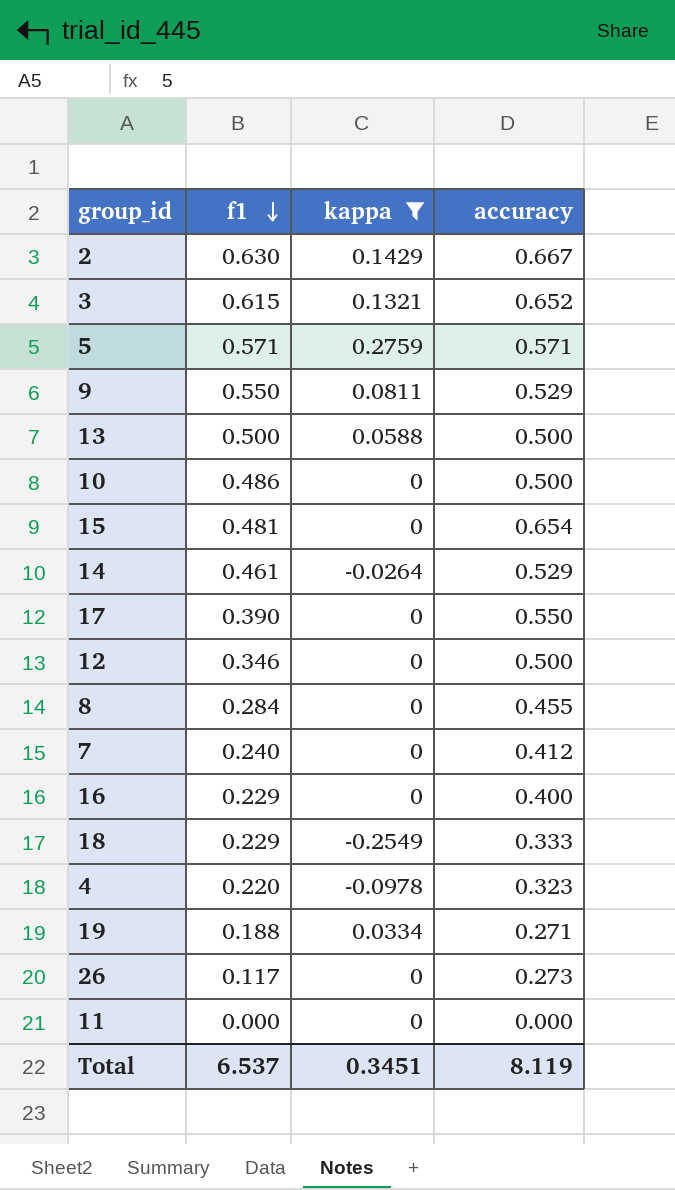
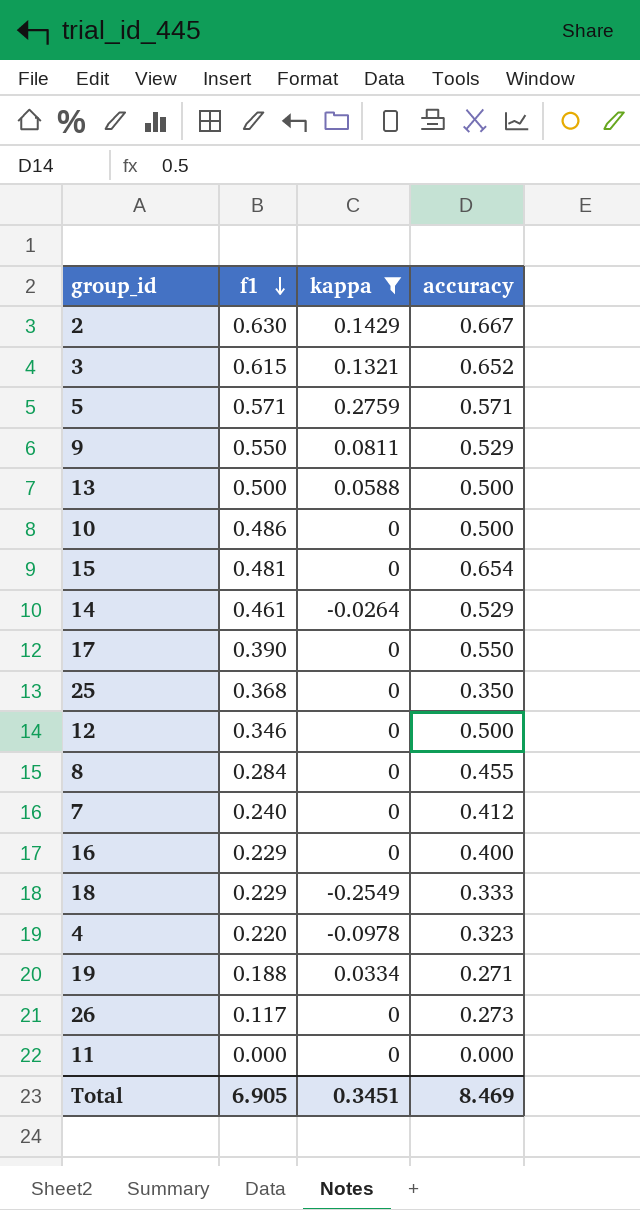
row 25: none -> 0.368 | 0 | 0.350
Total | f1: 6.537 -> 6.905
Total | accuracy: 8.119 -> 8.469

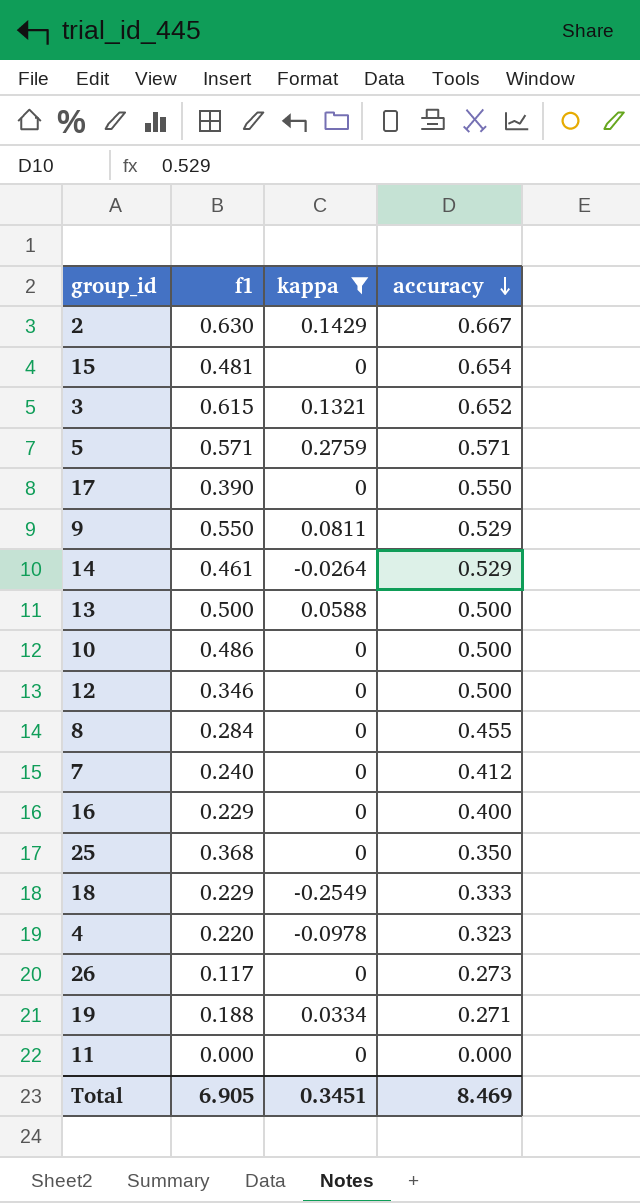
row order: f1 descending -> accuracy descending

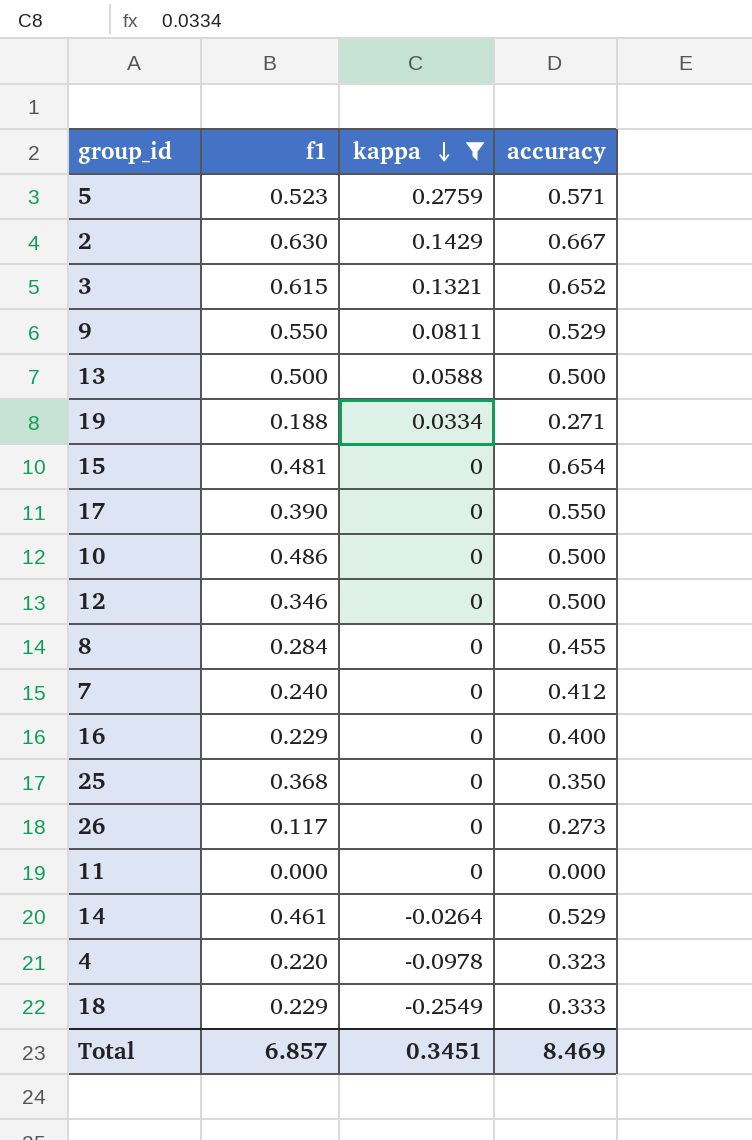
row order: accuracy descending -> kappa descending
5 | f1: 0.571 -> 0.523
Total | f1: 6.905 -> 6.857

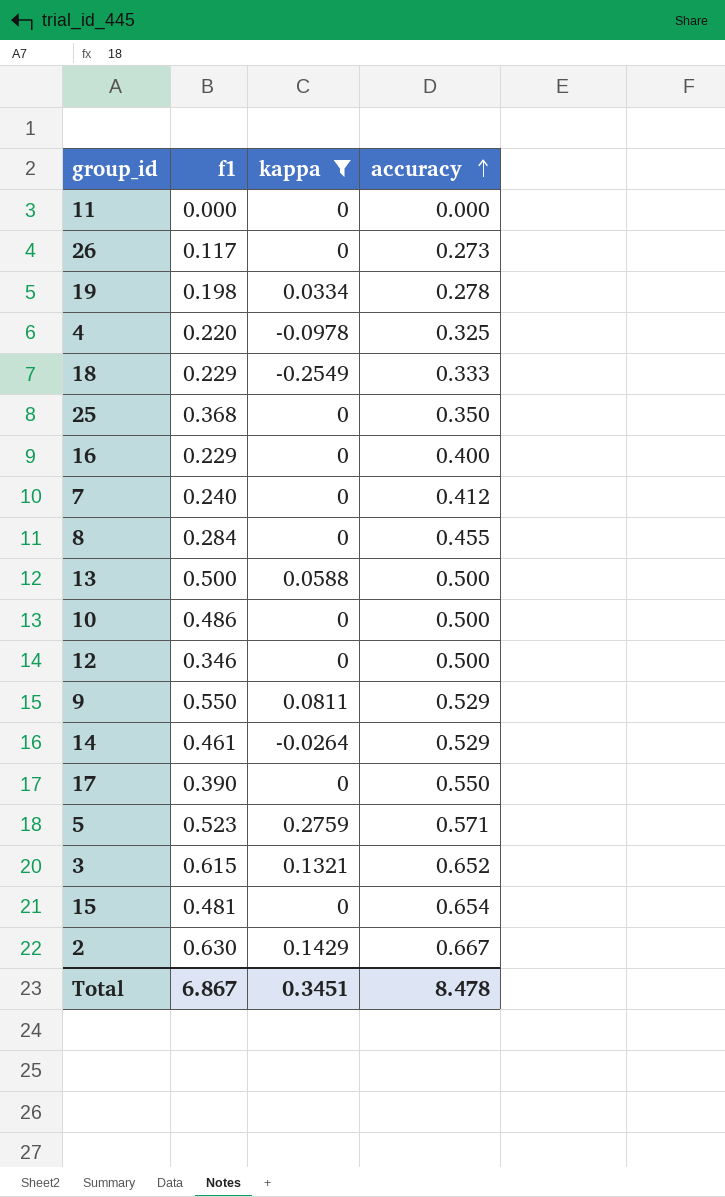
row order: kappa descending -> accuracy ascending
19 | f1: 0.188 -> 0.198
19 | accuracy: 0.271 -> 0.278
4 | accuracy: 0.323 -> 0.325
Total | f1: 6.857 -> 6.867
Total | accuracy: 8.469 -> 8.478

